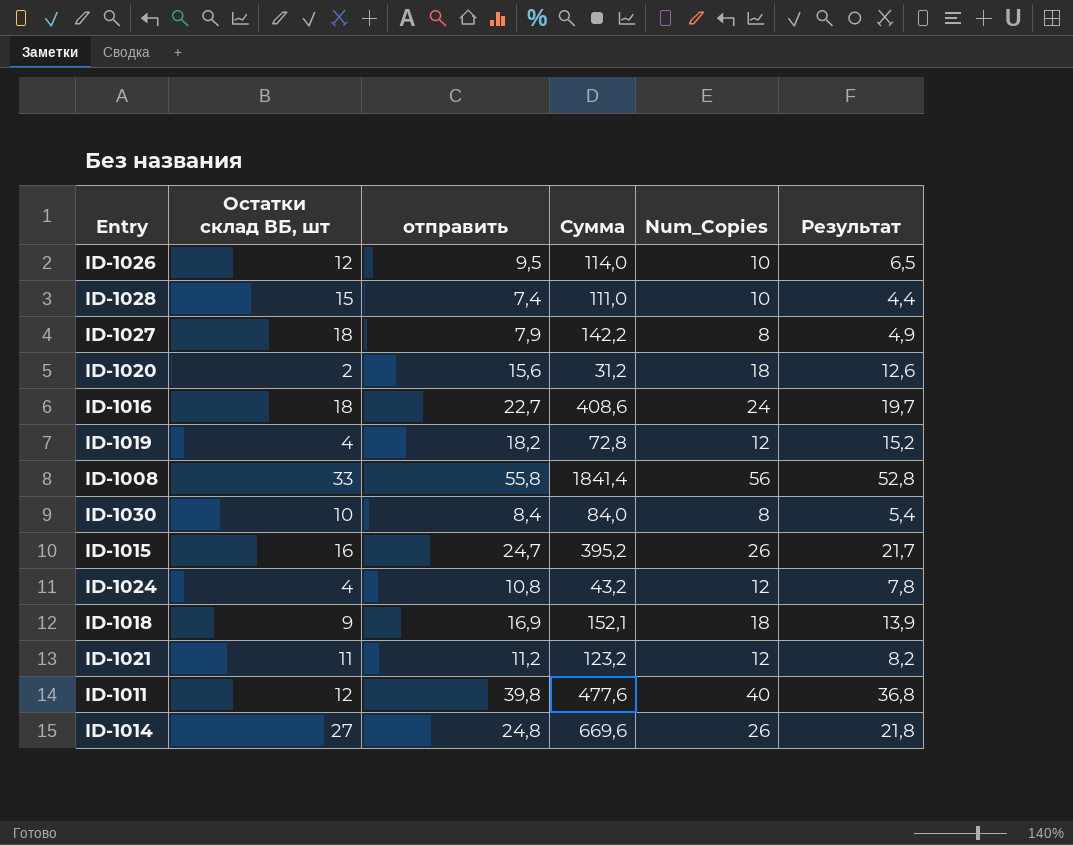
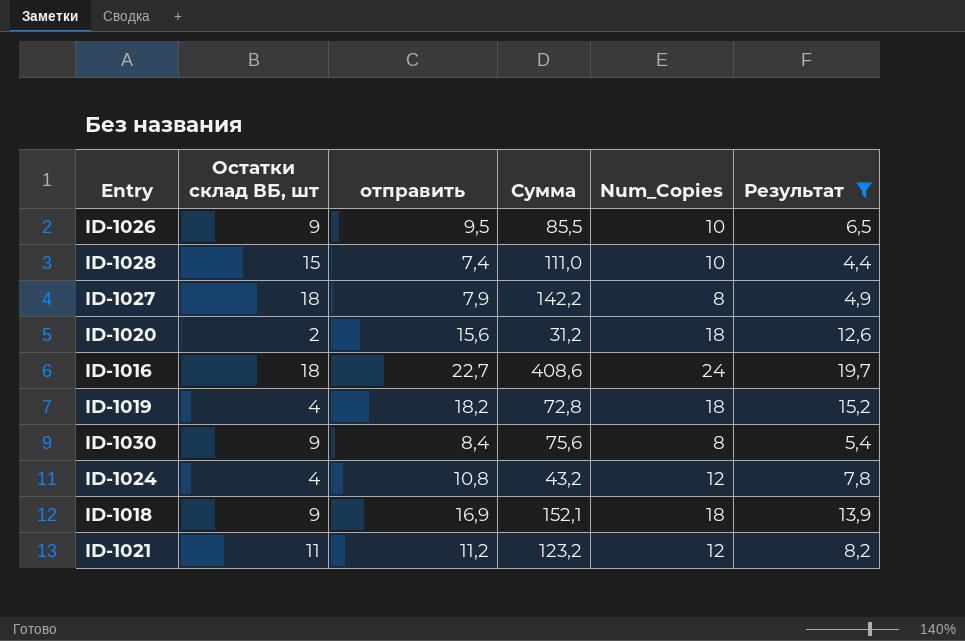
filter: none -> Результат <= 19,7
ID-1026 | Остатки склад ВБ, шт: 12 -> 9
ID-1026 | Сумма: 114,0 -> 85,5
ID-1019 | Num_Copies: 12 -> 18
ID-1030 | Остатки склад ВБ, шт: 10 -> 9
ID-1030 | Сумма: 84,0 -> 75,6

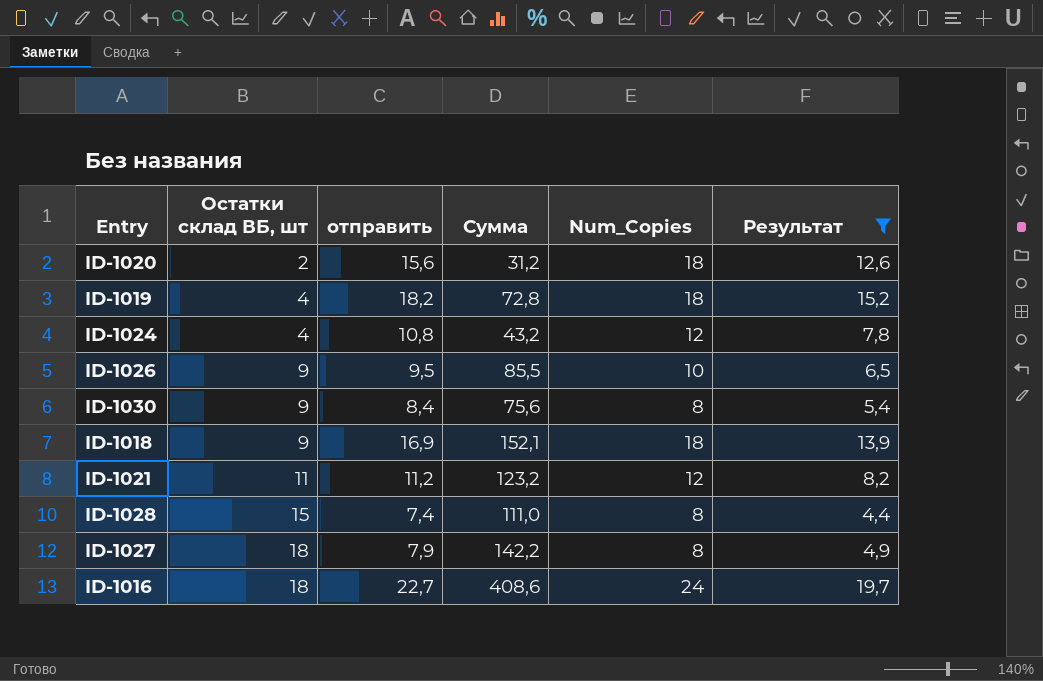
row order: none -> Остатки склад ВБ, шт ascending
ID-1028 | Num_Copies: 10 -> 8

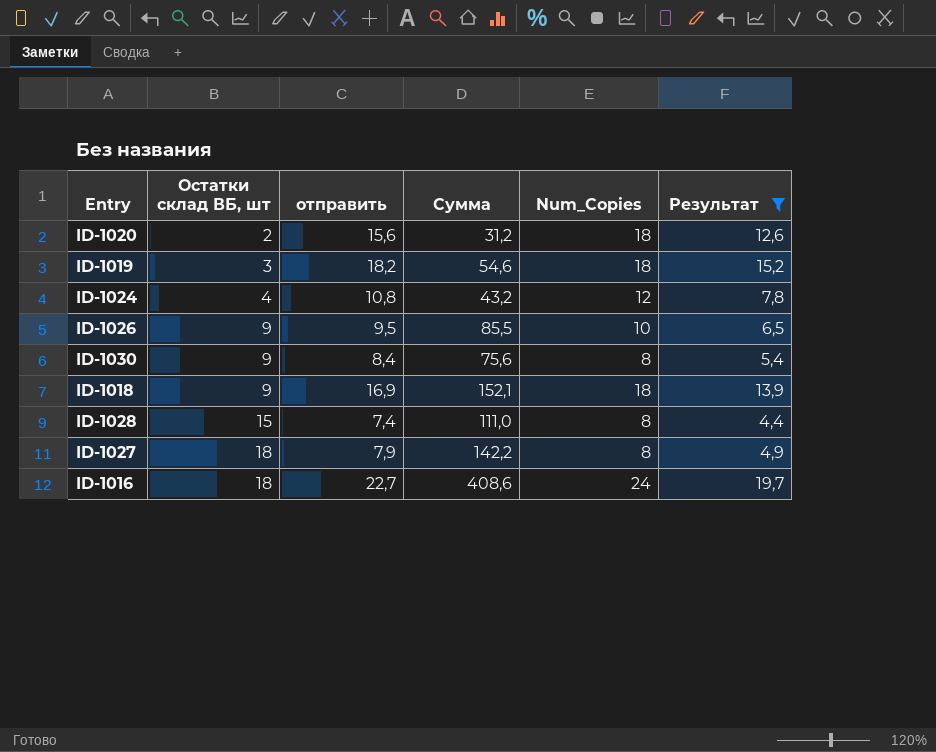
row ID-1021: 11 | 11,2 | 123,2 | 12 | 8,2 -> none
ID-1019 | Остатки склад ВБ, шт: 4 -> 3
ID-1019 | Сумма: 72,8 -> 54,6

